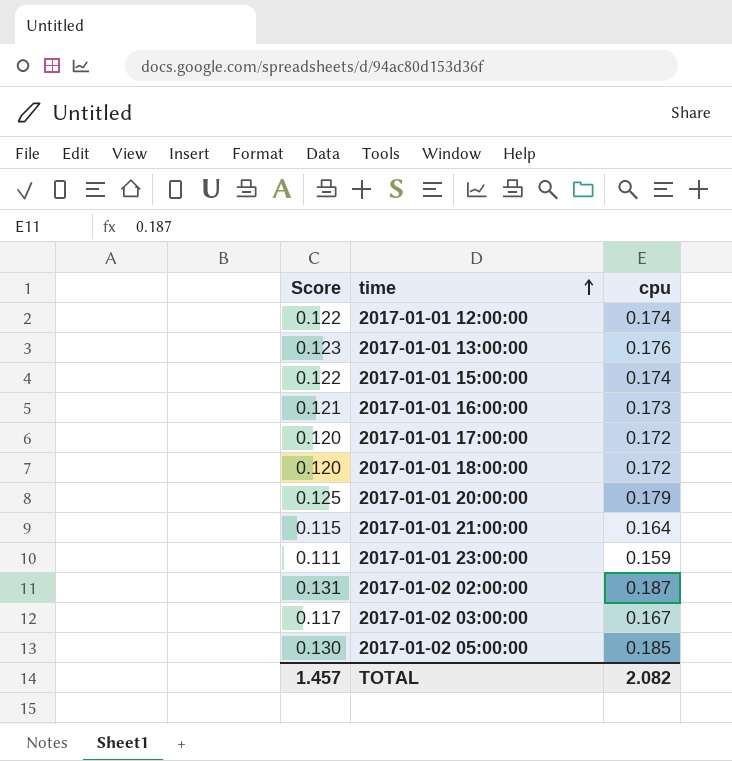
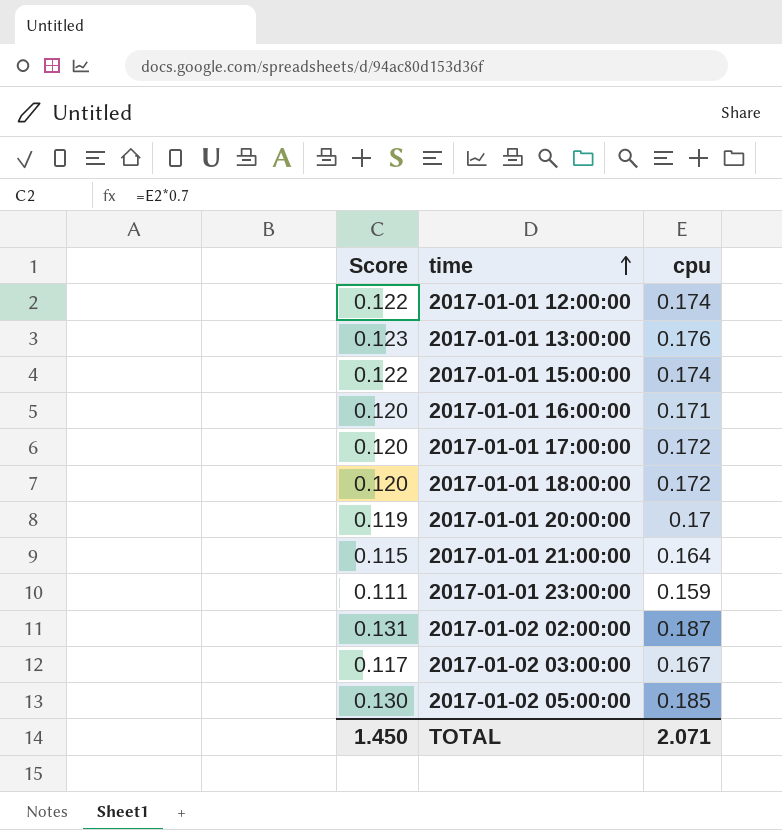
2017-01-01 16:00:00 | Score: 0.121 -> 0.120
2017-01-01 16:00:00 | cpu: 0.173 -> 0.171
2017-01-01 20:00:00 | Score: 0.125 -> 0.119
2017-01-01 20:00:00 | cpu: 0.179 -> 0.17
TOTAL | Score: 1.457 -> 1.450
TOTAL | cpu: 2.082 -> 2.071

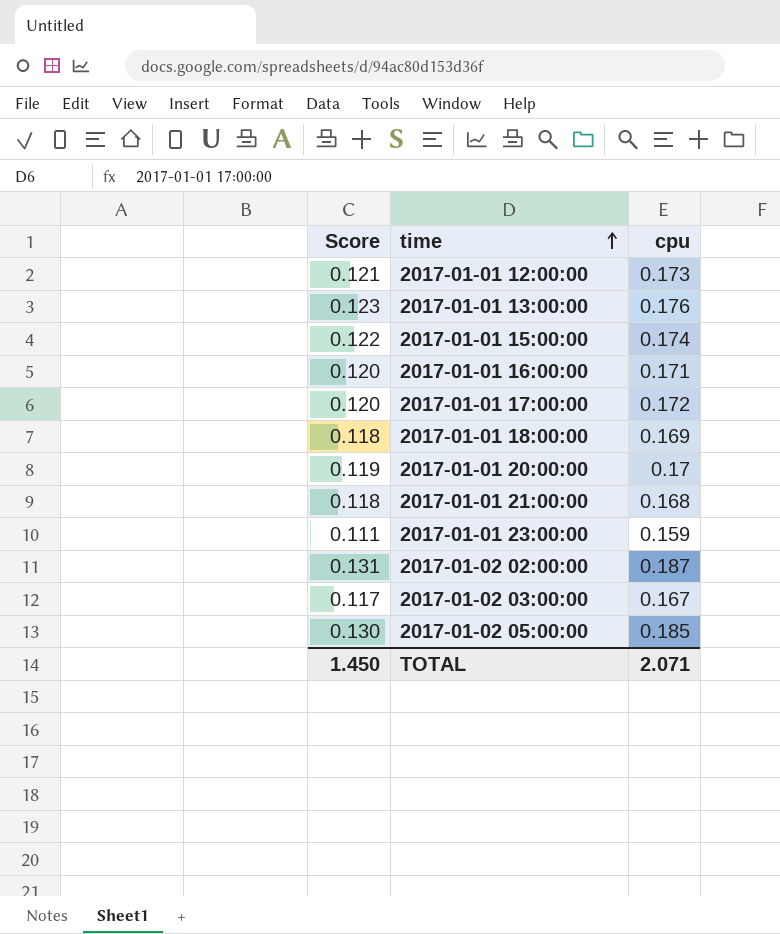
2017-01-01 12:00:00 | Score: 0.122 -> 0.121
2017-01-01 12:00:00 | cpu: 0.174 -> 0.173
2017-01-01 18:00:00 | Score: 0.120 -> 0.118
2017-01-01 18:00:00 | cpu: 0.172 -> 0.169
2017-01-01 21:00:00 | Score: 0.115 -> 0.118
2017-01-01 21:00:00 | cpu: 0.164 -> 0.168

